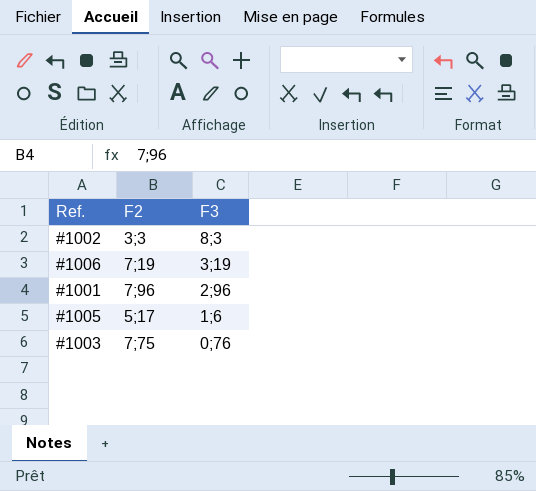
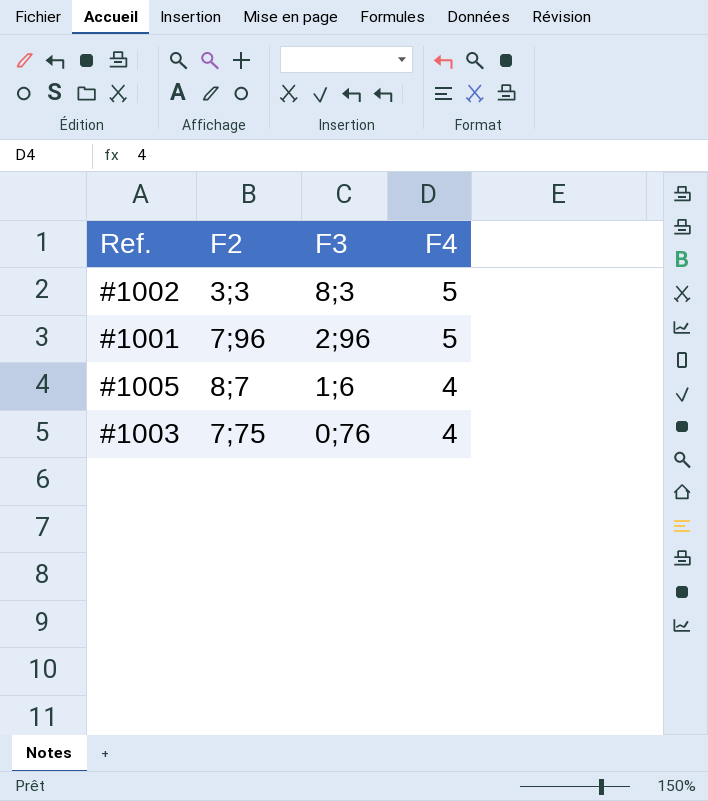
column F4 | position: none -> 4
row #1006: 7;19 | 3;19 -> none
#1005 | F2: 5;17 -> 8;7

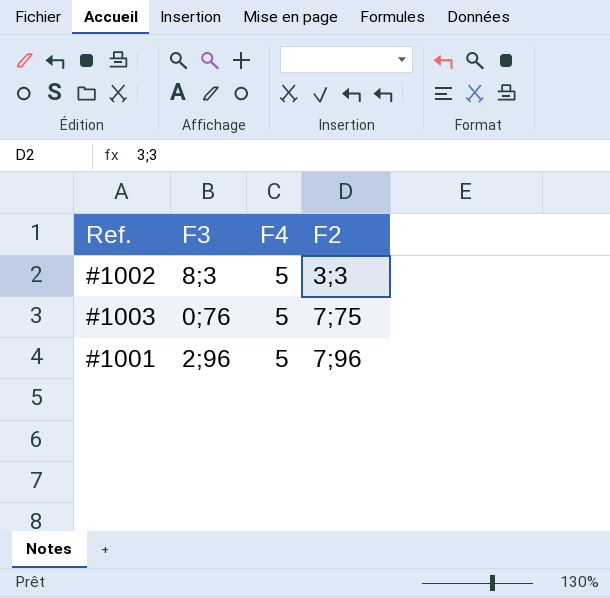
row order: F3 descending -> F2 ascending
column F2 | position: 2 -> 4
row #1005: 8;7 | 1;6 | 4 -> none
#1003 | F4: 4 -> 5

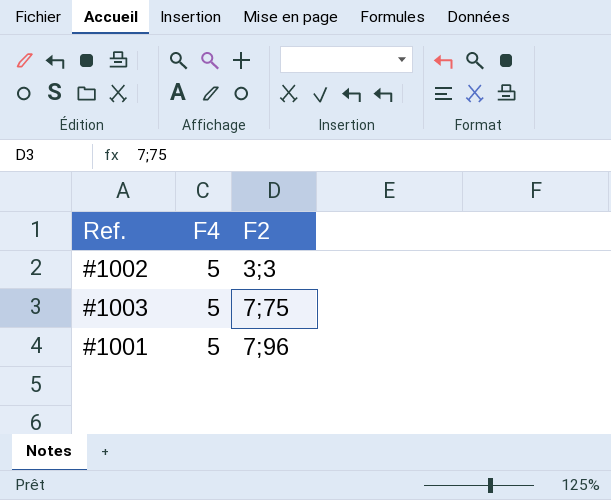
column F3 | position: 2 -> none

